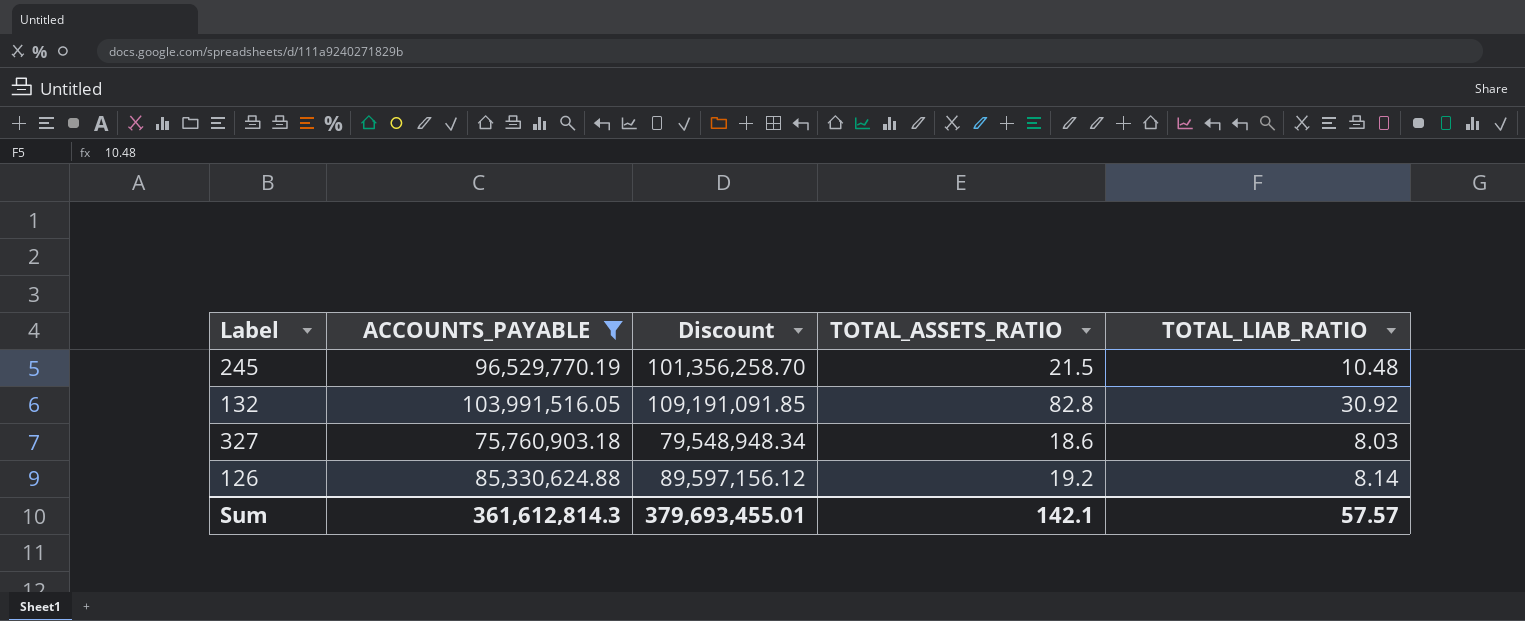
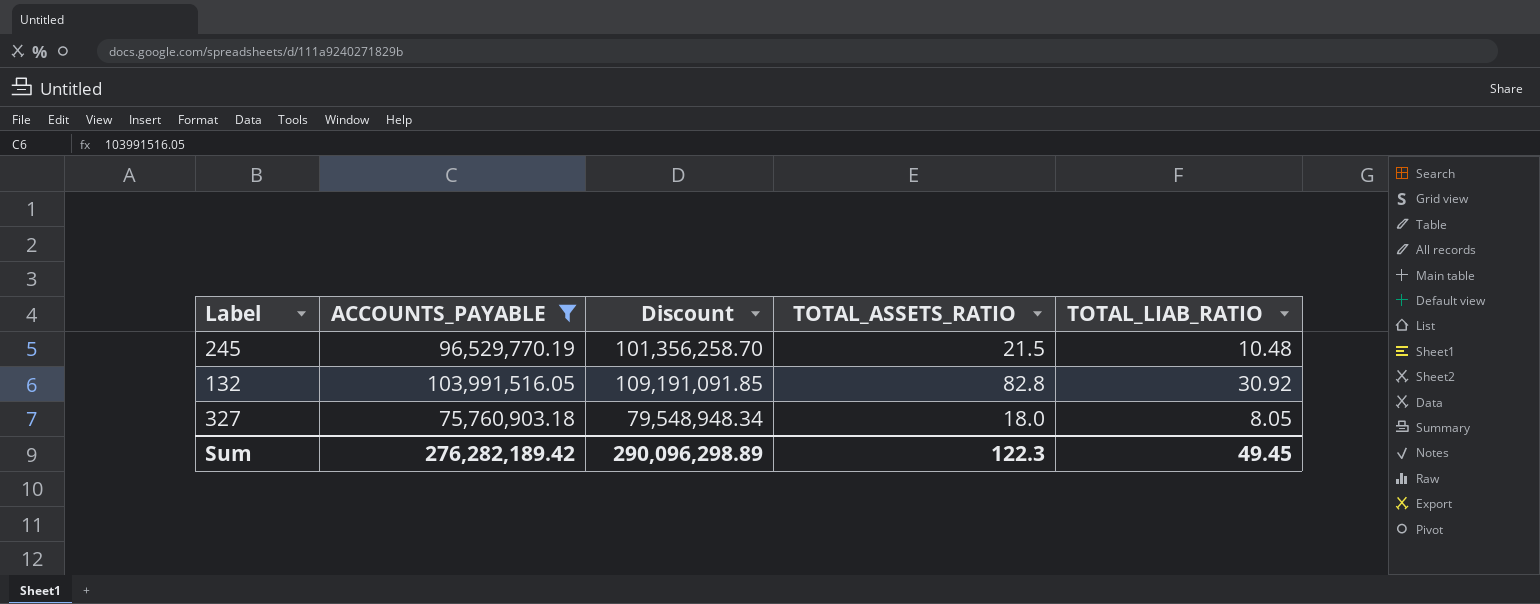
row 126: 85,330,624.88 | 89,597,156.12 | 19.2 | 8.14 -> none
327 | TOTAL_ASSETS_RATIO: 18.6 -> 18.0
327 | TOTAL_LIAB_RATIO: 8.03 -> 8.05
Sum | ACCOUNTS_PAYABLE: 361,612,814.3 -> 276,282,189.42
Sum | Discount: 379,693,455.01 -> 290,096,298.89
Sum | TOTAL_ASSETS_RATIO: 142.1 -> 122.3
Sum | TOTAL_LIAB_RATIO: 57.57 -> 49.45

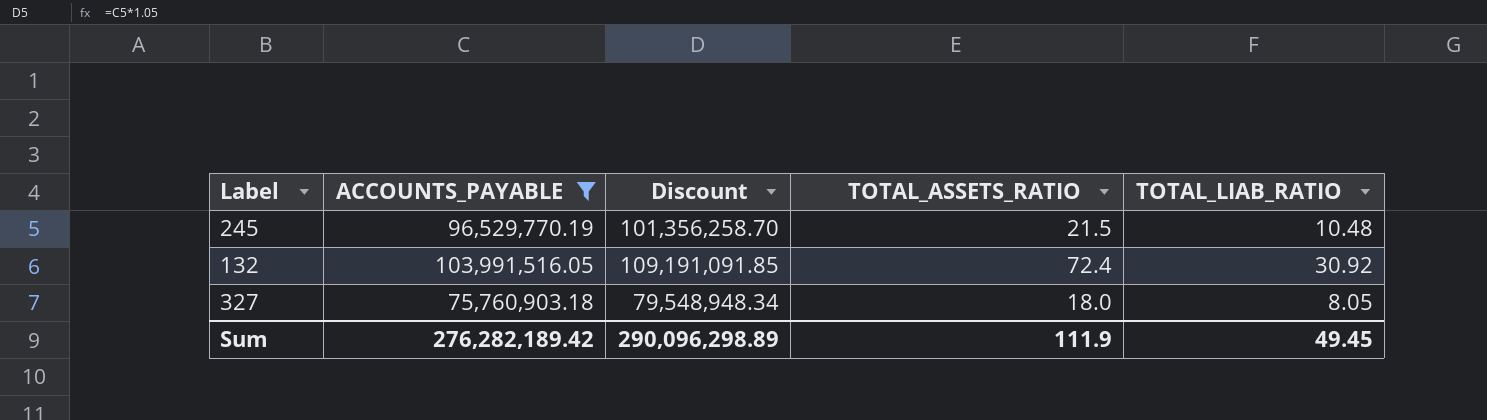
132 | TOTAL_ASSETS_RATIO: 82.8 -> 72.4
Sum | TOTAL_ASSETS_RATIO: 122.3 -> 111.9

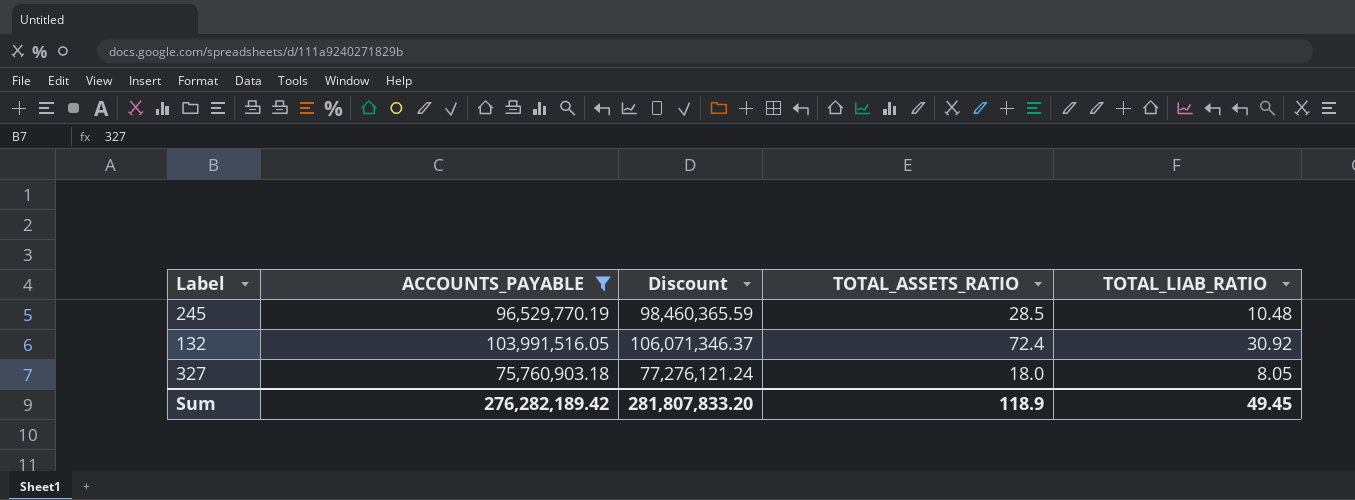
column Discount | formula: [ACCOUNTS_PAYABLE] * 1.05 -> [ACCOUNTS_PAYABLE] * 1.02
245 | TOTAL_ASSETS_RATIO: 21.5 -> 28.5
Sum | Discount: 290,096,298.89 -> 281,807,833.20
Sum | TOTAL_ASSETS_RATIO: 111.9 -> 118.9

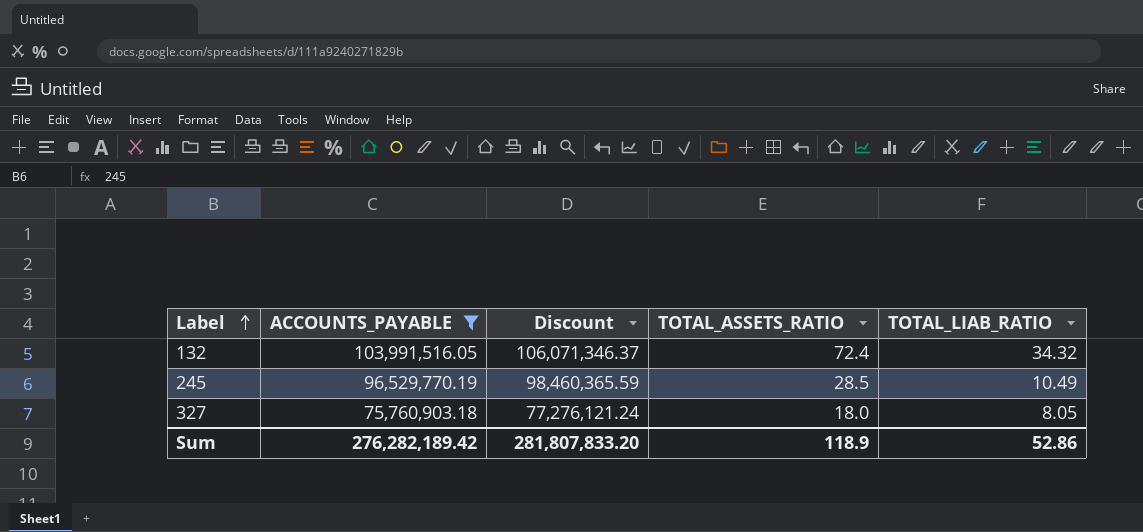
row order: none -> Label ascending
132 | TOTAL_LIAB_RATIO: 30.92 -> 34.32
245 | TOTAL_LIAB_RATIO: 10.48 -> 10.49
Sum | TOTAL_LIAB_RATIO: 49.45 -> 52.86

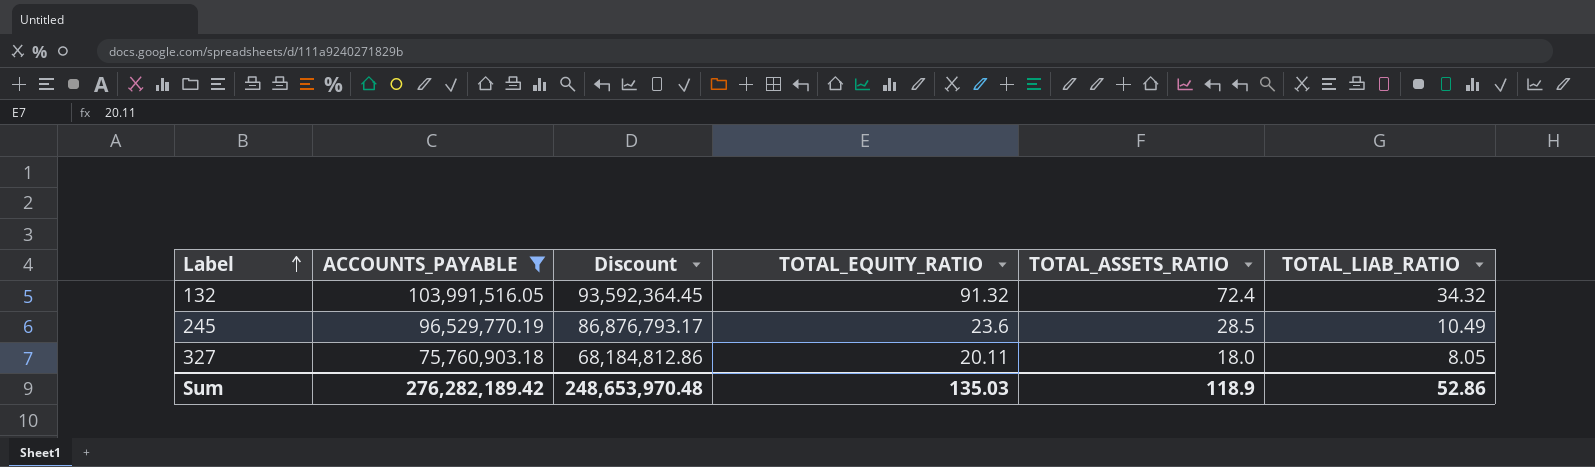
column Discount | formula: [ACCOUNTS_PAYABLE] * 1.02 -> [ACCOUNTS_PAYABLE] * 0.9
column TOTAL_EQUITY_RATIO | position: none -> 4
Sum | Discount: 281,807,833.20 -> 248,653,970.48

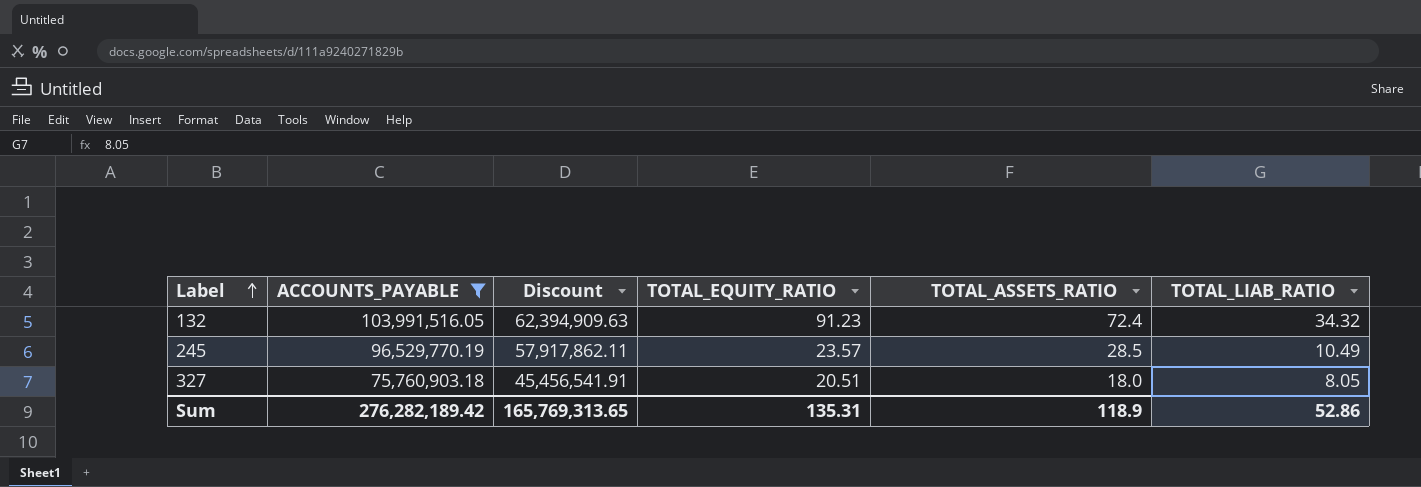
column Discount | formula: [ACCOUNTS_PAYABLE] * 0.9 -> [ACCOUNTS_PAYABLE] * 0.6
132 | TOTAL_EQUITY_RATIO: 91.32 -> 91.23
245 | TOTAL_EQUITY_RATIO: 23.6 -> 23.57
327 | TOTAL_EQUITY_RATIO: 20.11 -> 20.51
Sum | Discount: 248,653,970.48 -> 165,769,313.65
Sum | TOTAL_EQUITY_RATIO: 135.03 -> 135.31

